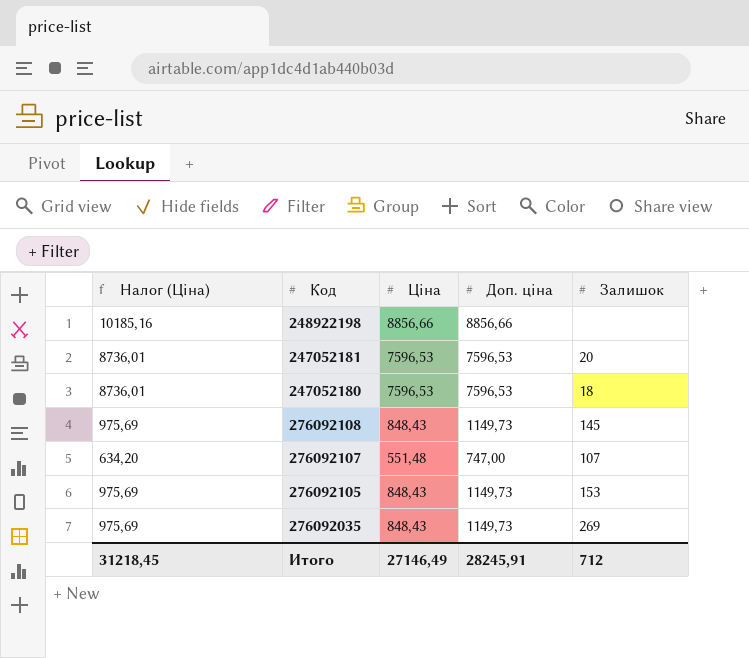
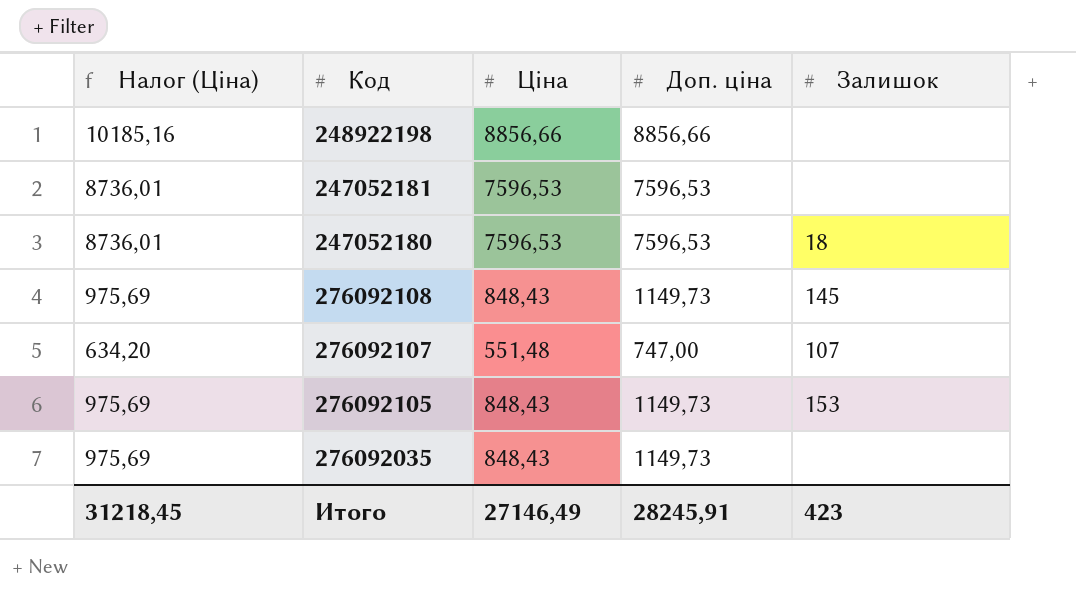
247052181 | Залишок: 20 -> none
276092035 | Залишок: 269 -> none
Итого | Залишок: 712 -> 423

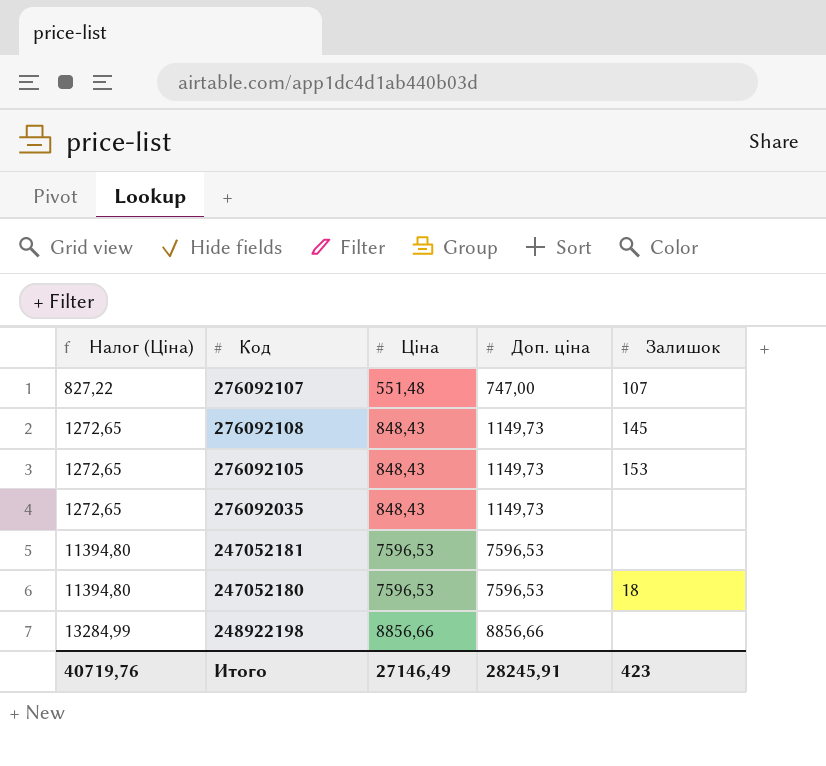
row order: none -> Налог (Ціна) ascending
column Налог (Ціна) | formula: [Ціна] * 1,15 -> [Ціна] * 1,5
Итого | Налог (Ціна): 31218,45 -> 40719,76

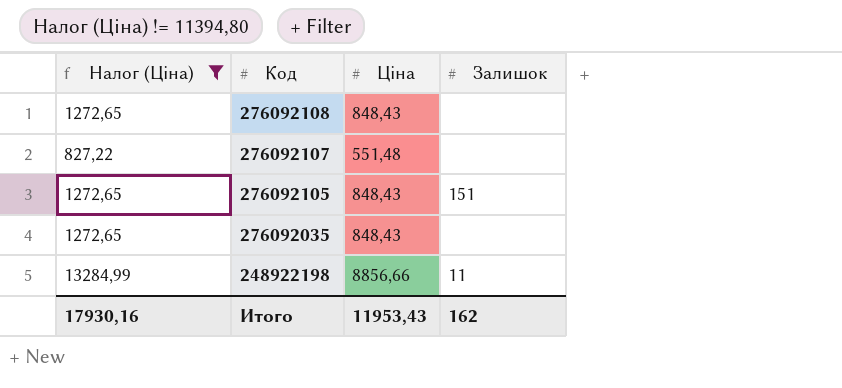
filter: none -> Налог (Ціна) != 11394,80
row order: Налог (Ціна) ascending -> Код descending
column Доп. ціна | position: 4 -> none
276092108 | Залишок: 145 -> none
276092107 | Залишок: 107 -> none
276092105 | Залишок: 153 -> 151
248922198 | Залишок: none -> 11
Итого | Налог (Ціна): 40719,76 -> 17930,16
Итого | Ціна: 27146,49 -> 11953,43
Итого | Залишок: 423 -> 162

